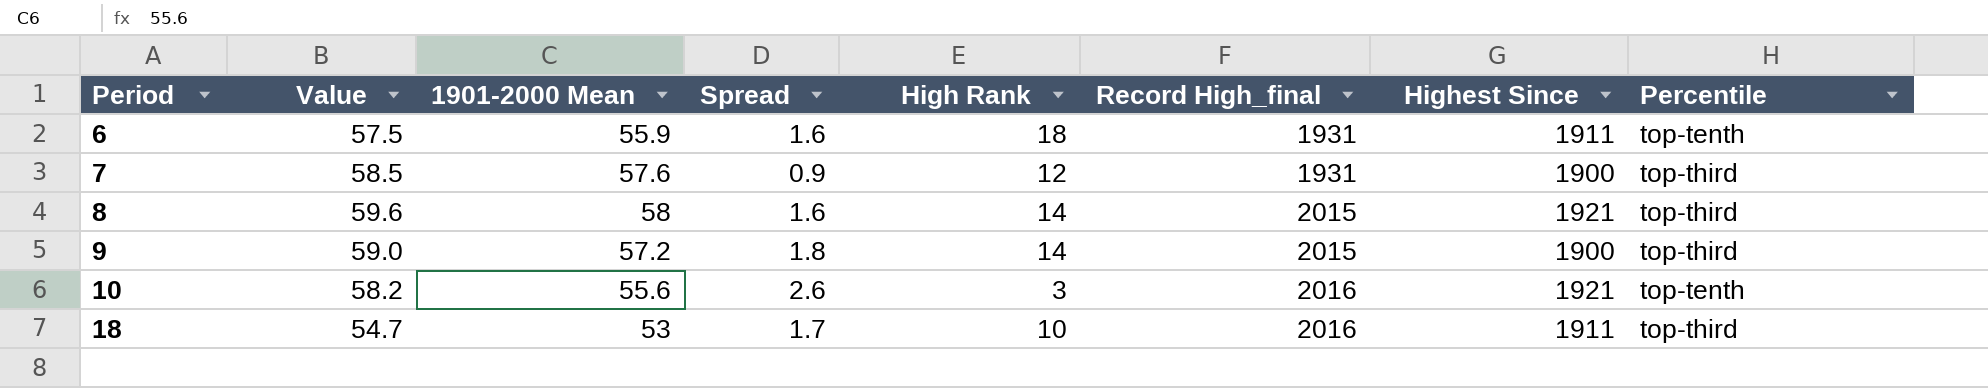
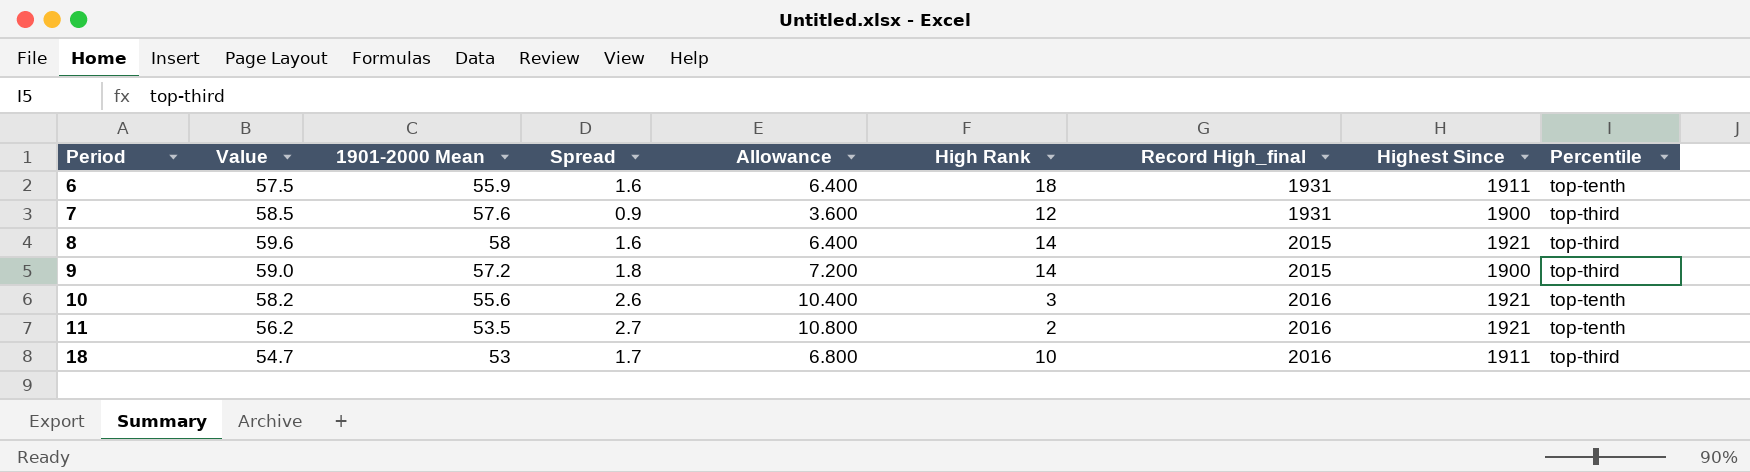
column Allowance | formula: none -> [Spread] * 4
row 11: none -> 56.2 | 53.5 | 2.7 | 10.800 | 2 | 2016 | 1921 | top-tenth

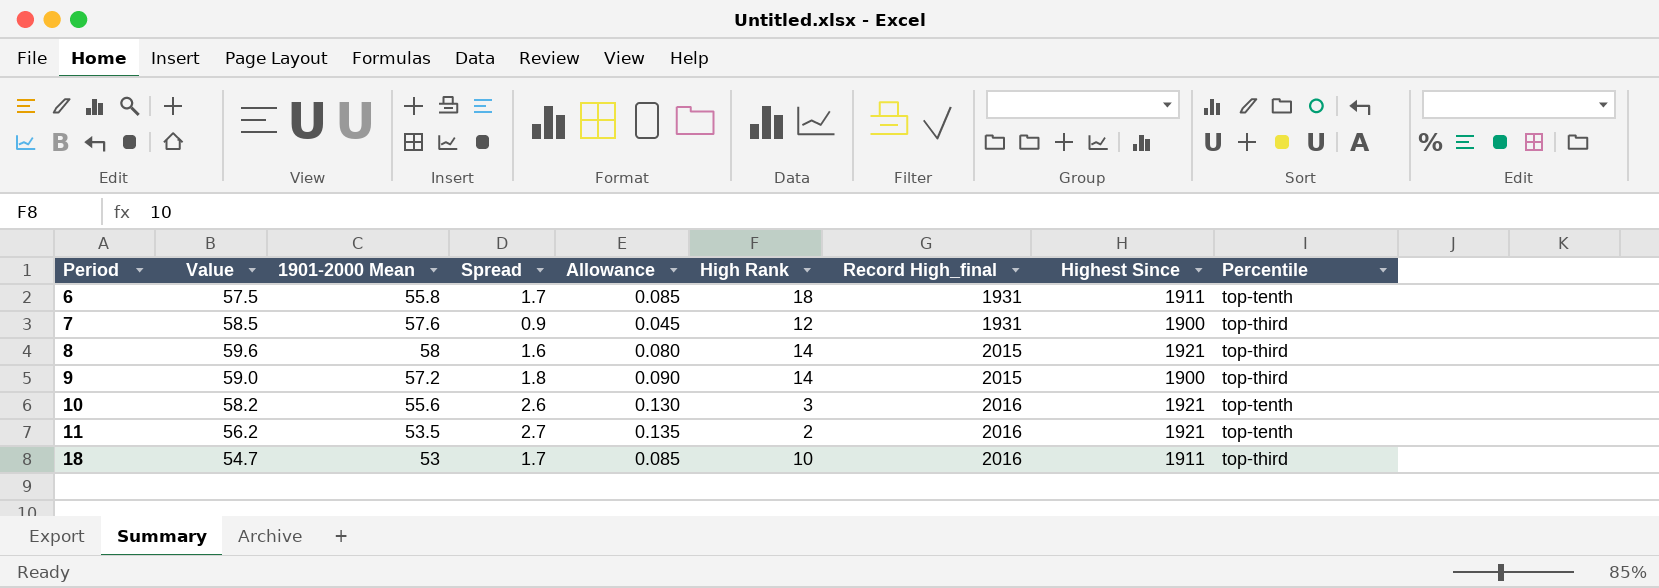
column Allowance | formula: [Spread] * 4 -> [Spread] * 0.05
6 | 1901-2000 Mean: 55.9 -> 55.8
6 | Spread: 1.6 -> 1.7

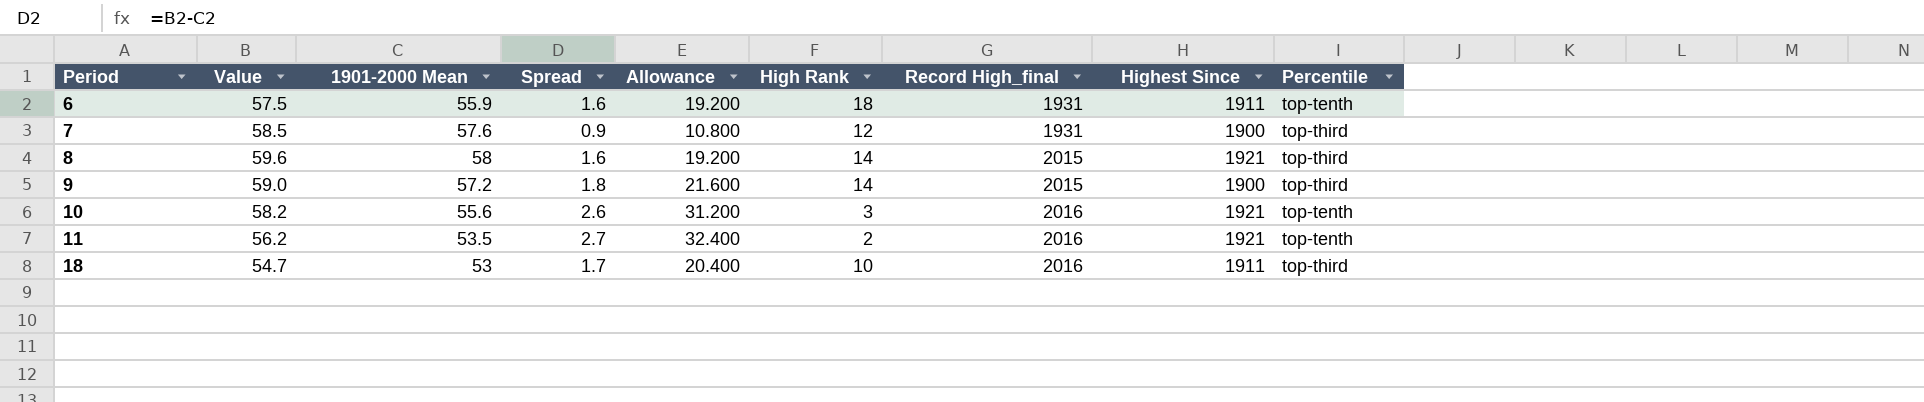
column Allowance | formula: [Spread] * 0.05 -> [Spread] * 12
6 | 1901-2000 Mean: 55.8 -> 55.9
6 | Spread: 1.7 -> 1.6

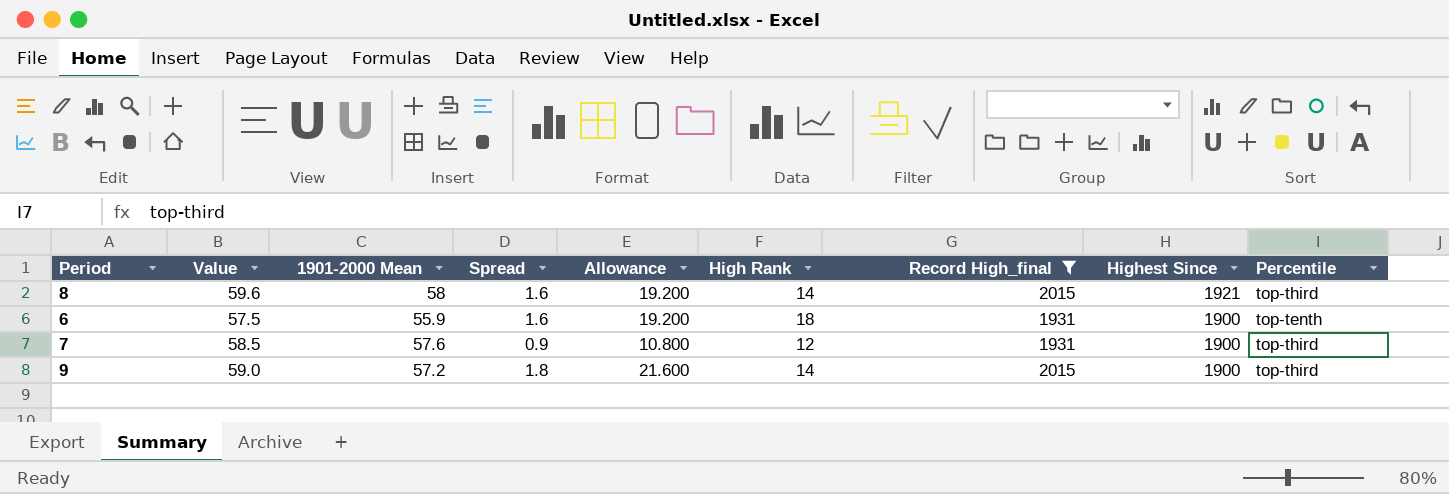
filter: none -> Record High_final != 2016
row order: Period ascending -> Highest Since descending
6 | Highest Since: 1911 -> 1900

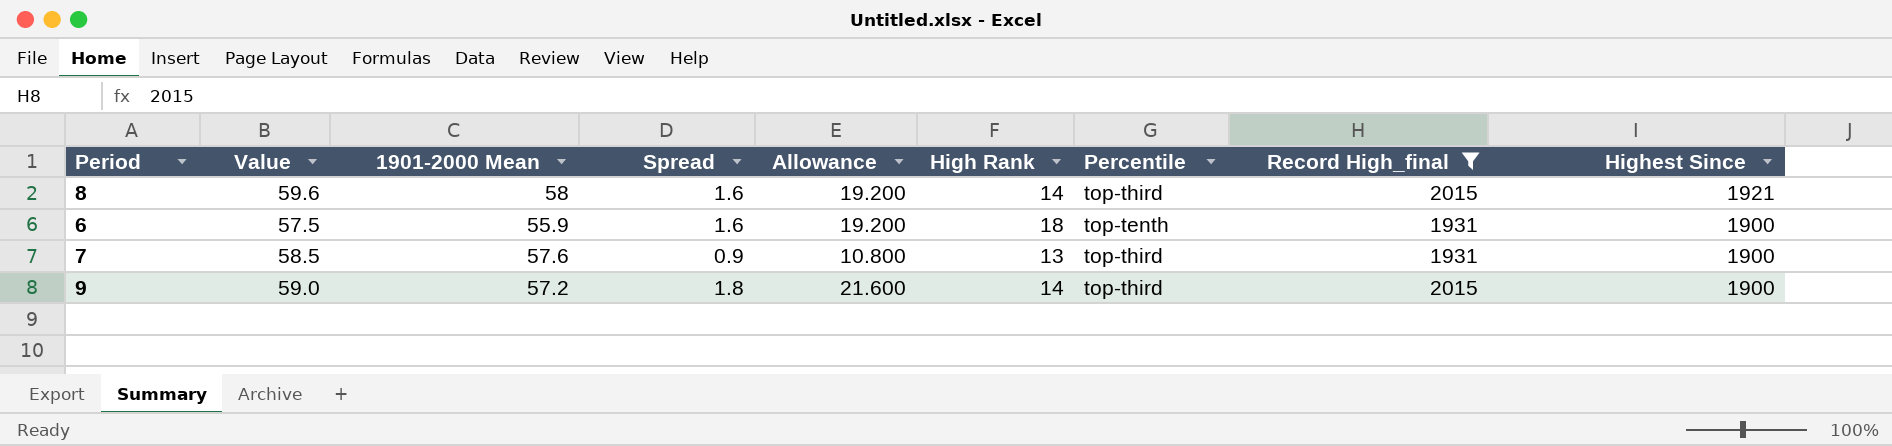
column Percentile | position: 9 -> 7
7 | High Rank: 12 -> 13

